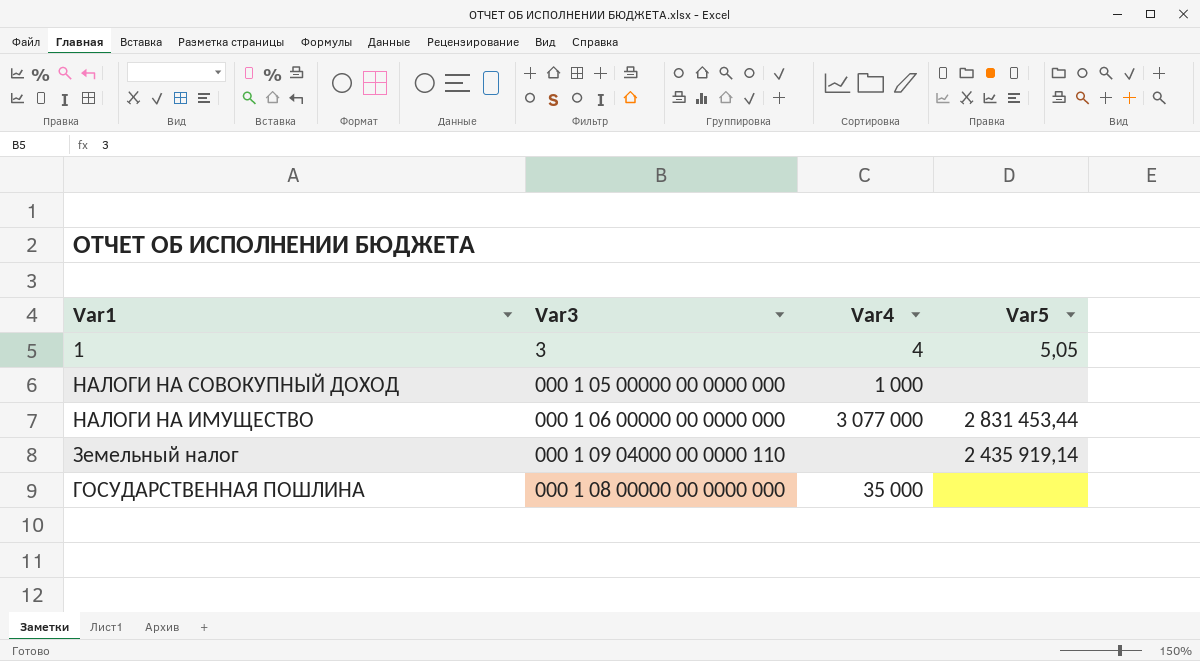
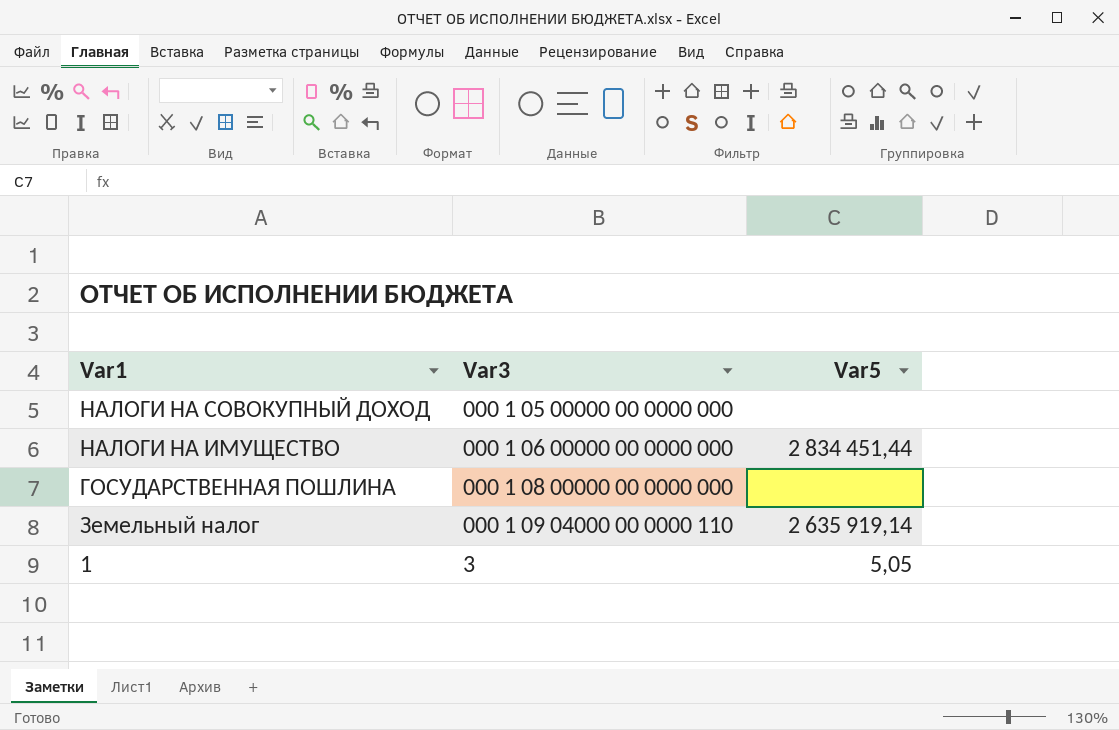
row order: none -> Var3 ascending
column Var4 | position: 3 -> none
НАЛОГИ НА ИМУЩЕСТВО | Var5: 2 831 453,44 -> 2 834 451,44
Земельный налог | Var5: 2 435 919,14 -> 2 635 919,14

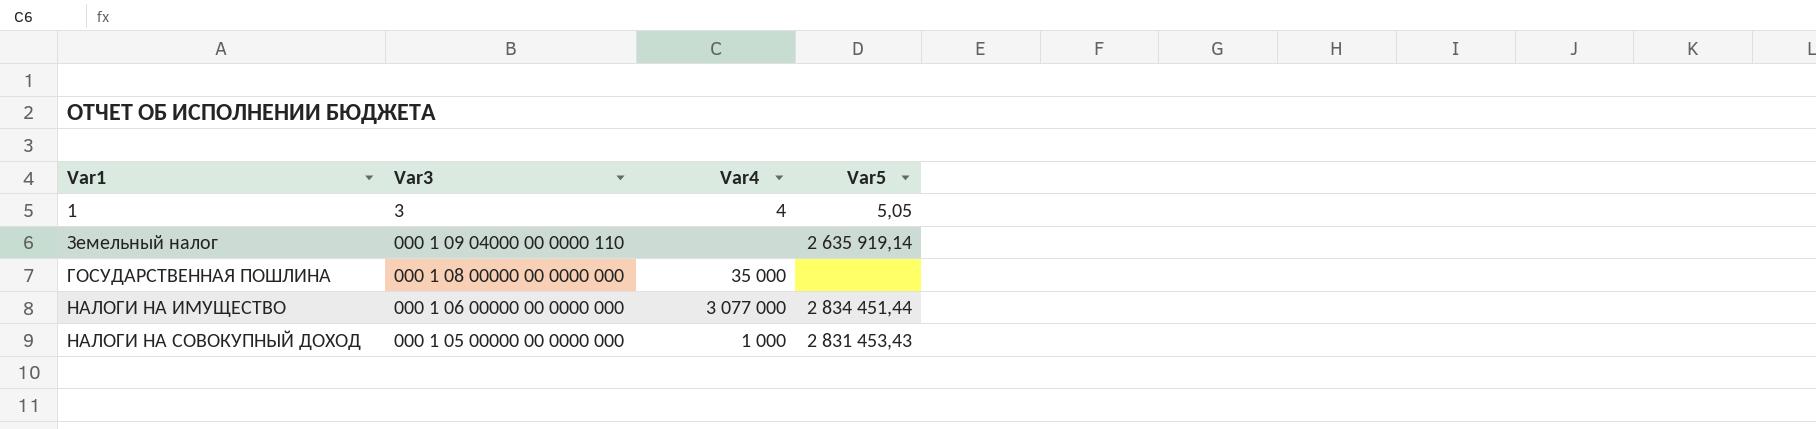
row order: Var3 ascending -> Var3 descending
column Var4 | position: none -> 3
НАЛОГИ НА СОВОКУПНЫЙ ДОХОД | Var5: none -> 2 831 453,43

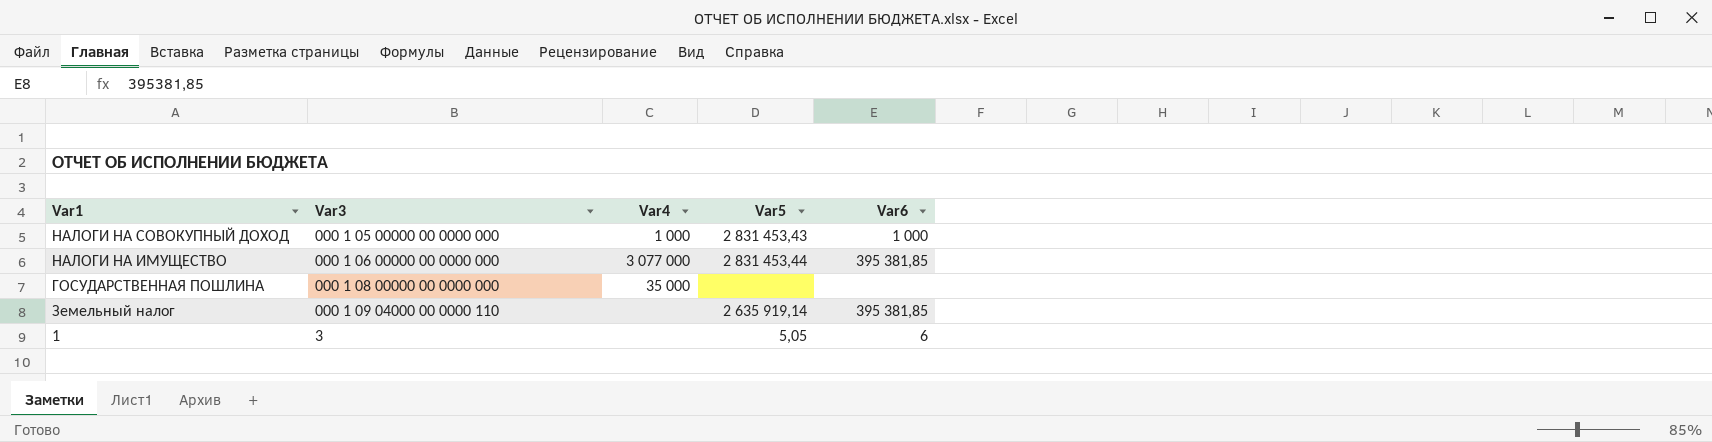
row order: Var3 descending -> Var3 ascending
column Var6 | position: none -> 5
НАЛОГИ НА ИМУЩЕСТВО | Var5: 2 834 451,44 -> 2 831 453,44
1 | Var4: 4 -> none

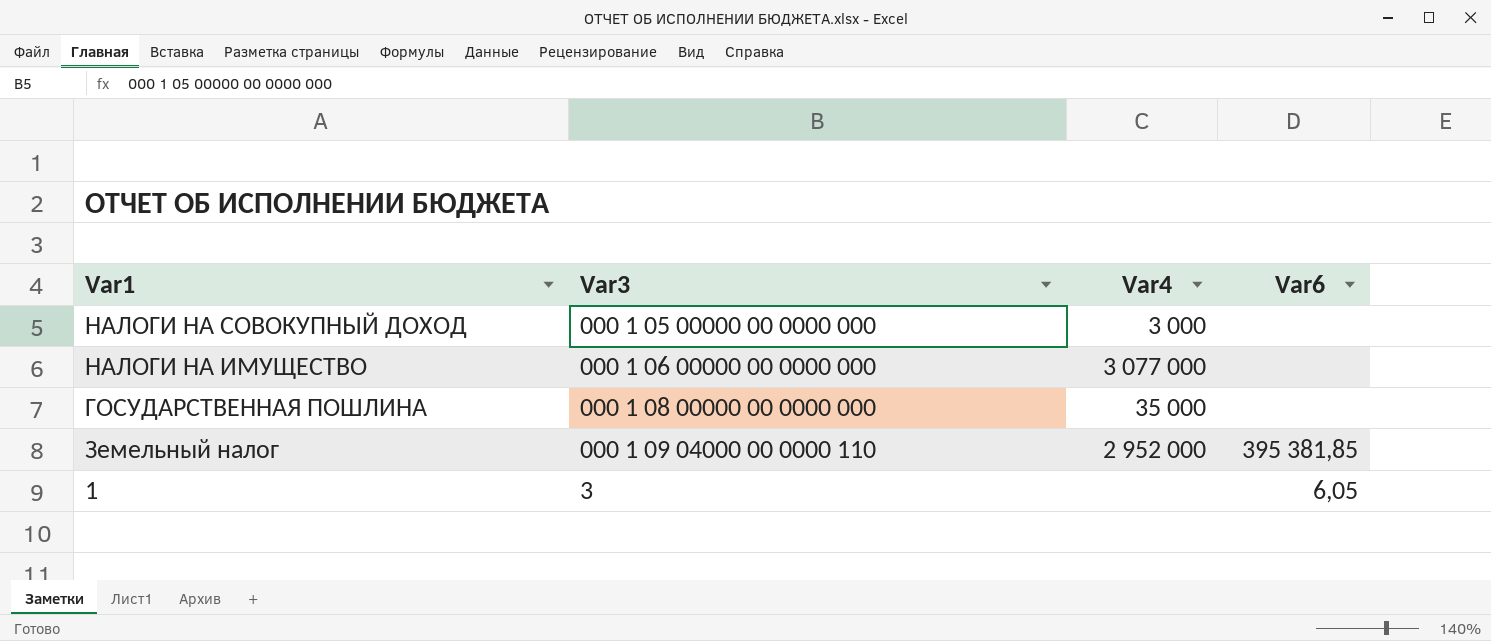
column Var5 | position: 4 -> none
НАЛОГИ НА СОВОКУПНЫЙ ДОХОД | Var4: 1 000 -> 3 000
НАЛОГИ НА СОВОКУПНЫЙ ДОХОД | Var6: 1 000 -> none
НАЛОГИ НА ИМУЩЕСТВО | Var6: 395 381,85 -> none
Земельный налог | Var4: none -> 2 952 000
1 | Var6: 6 -> 6,05

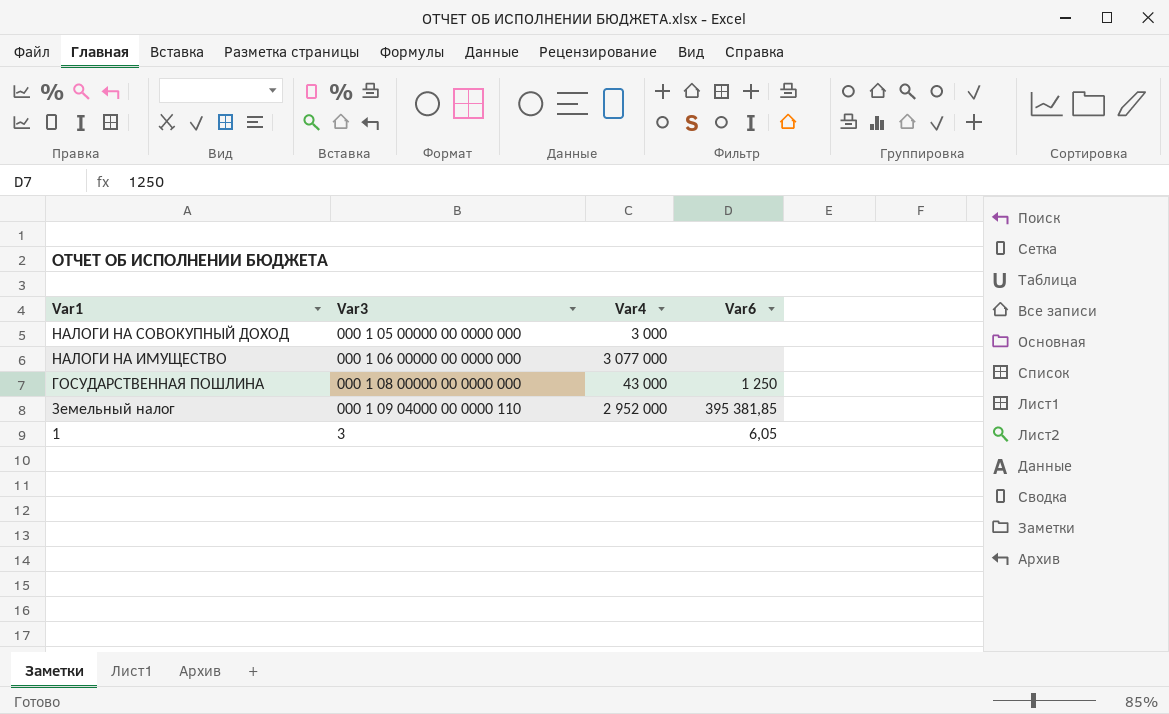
ГОСУДАРСТВЕННАЯ ПОШЛИНА | Var4: 35 000 -> 43 000
ГОСУДАРСТВЕННАЯ ПОШЛИНА | Var6: none -> 1 250

